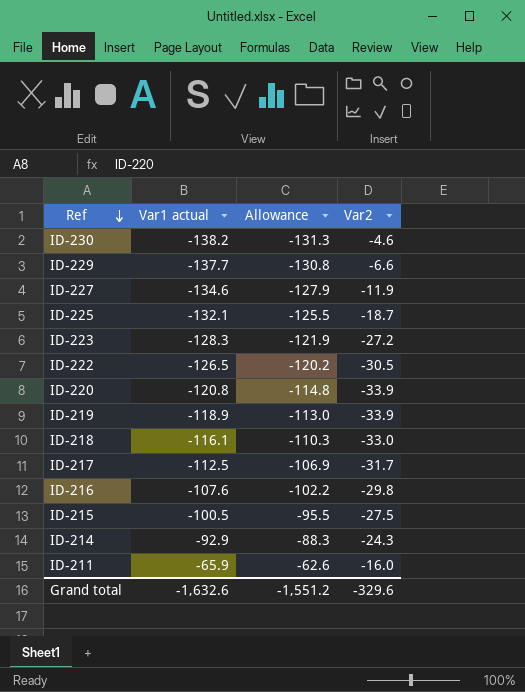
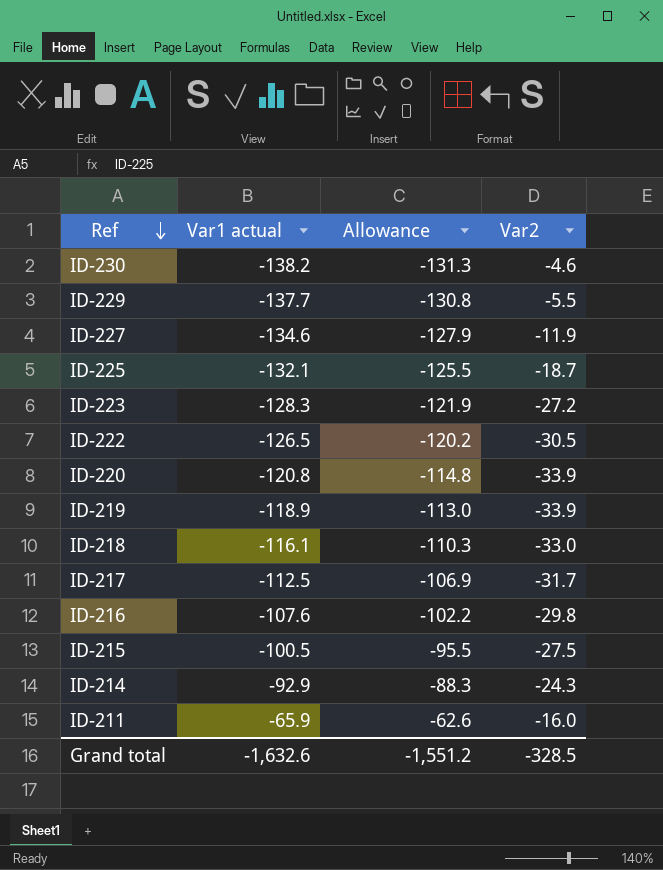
ID-229 | Var2: -6.6 -> -5.5
Grand total | Var2: -329.6 -> -328.5

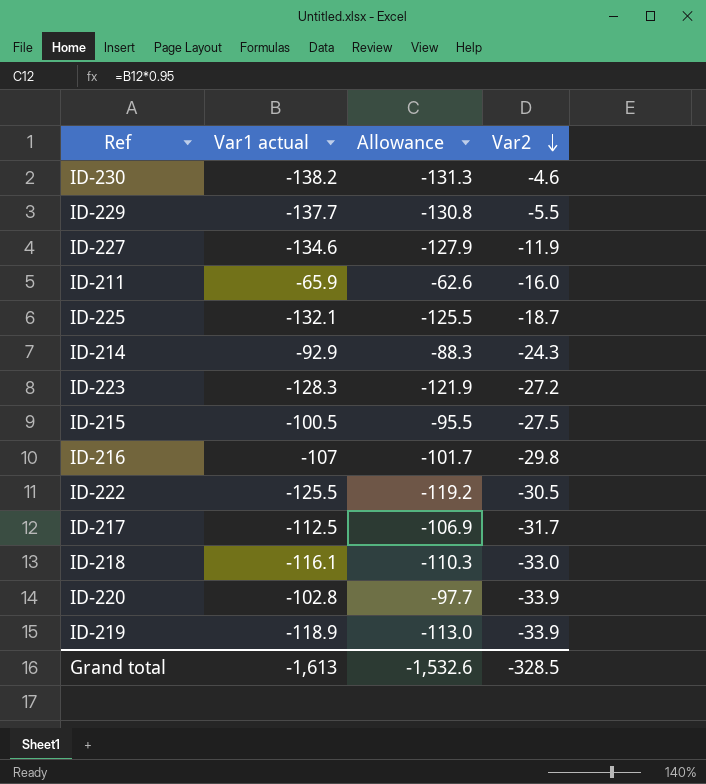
row order: Ref descending -> Var2 descending
ID-216 | Var1 actual: -107.6 -> -107
ID-216 | Allowance: -102.2 -> -101.7
ID-222 | Var1 actual: -126.5 -> -125.5
ID-222 | Allowance: -120.2 -> -119.2
ID-220 | Var1 actual: -120.8 -> -102.8
ID-220 | Allowance: -114.8 -> -97.7
Grand total | Var1 actual: -1,632.6 -> -1,613
Grand total | Allowance: -1,551.2 -> -1,532.6

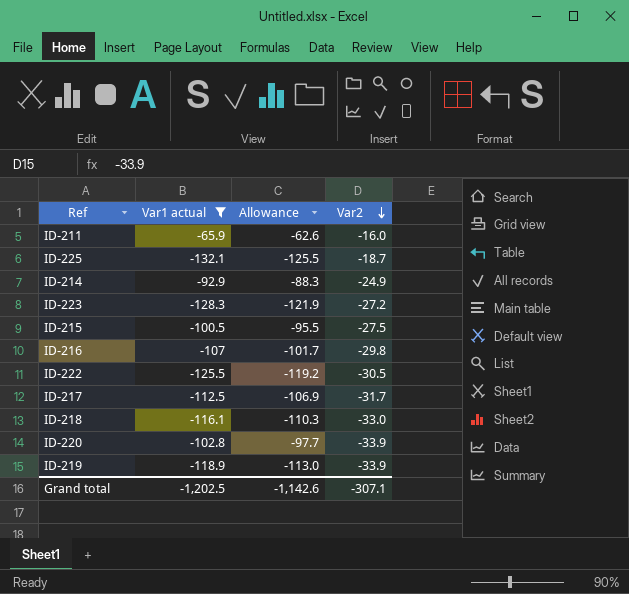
filter: none -> Var1 actual >= -132.1
ID-214 | Var2: -24.3 -> -24.9
Grand total | Var1 actual: -1,613 -> -1,202.5
Grand total | Allowance: -1,532.6 -> -1,142.6
Grand total | Var2: -328.5 -> -307.1

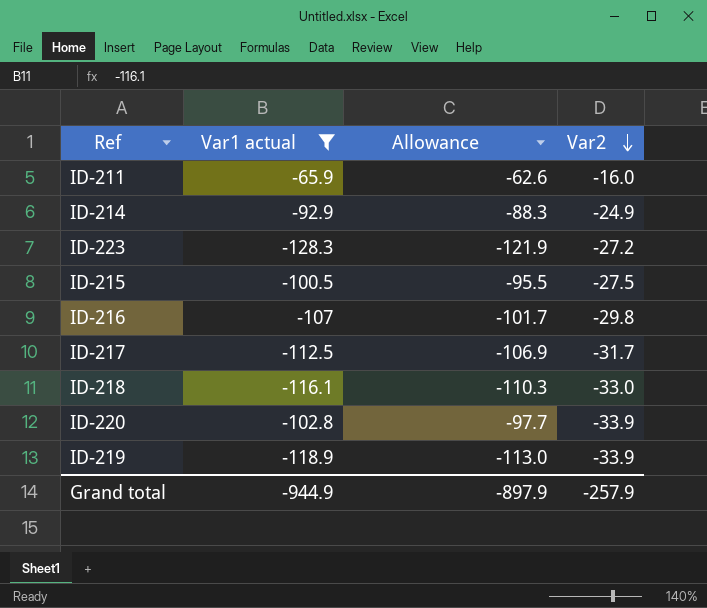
row ID-225: -132.1 | -125.5 | -18.7 -> none
row ID-222: -125.5 | -119.2 | -30.5 -> none
Grand total | Var1 actual: -1,202.5 -> -944.9
Grand total | Allowance: -1,142.6 -> -897.9
Grand total | Var2: -307.1 -> -257.9

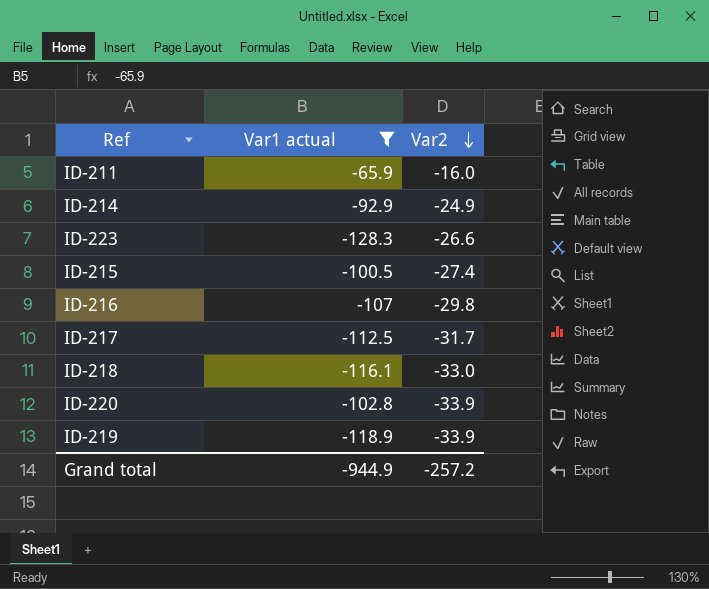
column Allowance | formula: [Var1 actual] * 0.95 -> none
ID-223 | Var2: -27.2 -> -26.6
ID-215 | Var2: -27.5 -> -27.4
Grand total | Var2: -257.9 -> -257.2

